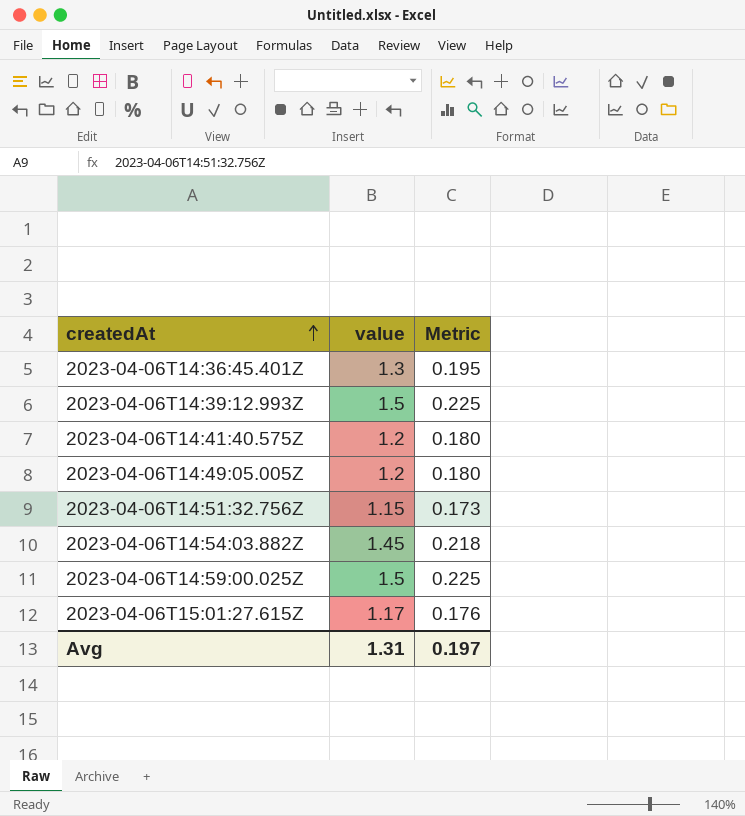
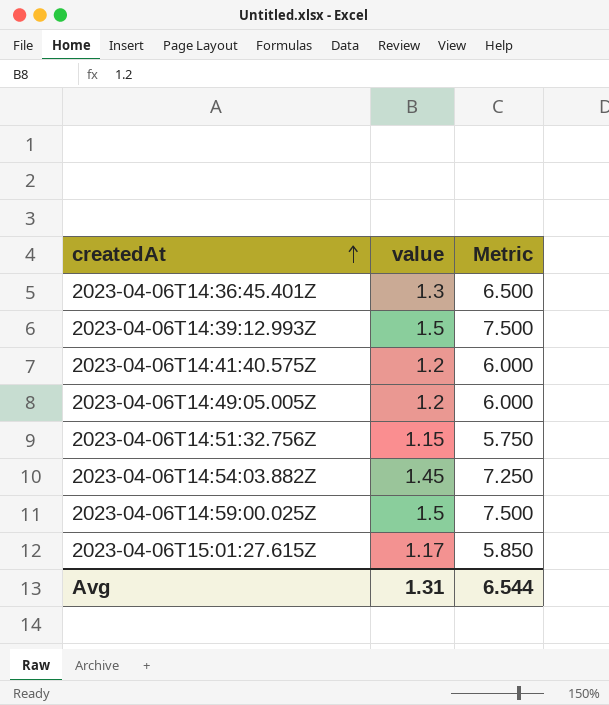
column Metric | formula: [value] * 0.15 -> [value] * 5
Avg | Metric: 0.197 -> 6.544

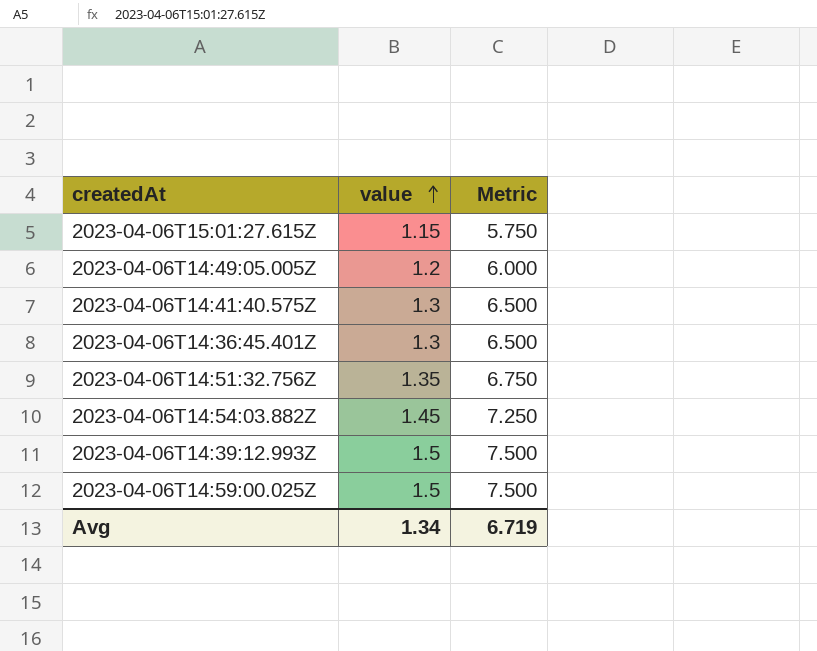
row order: createdAt ascending -> value ascending
2023-04-06T15:01:27.615Z | value: 1.17 -> 1.15
2023-04-06T15:01:27.615Z | Metric: 5.850 -> 5.750
2023-04-06T14:41:40.575Z | value: 1.2 -> 1.3
2023-04-06T14:41:40.575Z | Metric: 6.000 -> 6.500
2023-04-06T14:51:32.756Z | value: 1.15 -> 1.35
2023-04-06T14:51:32.756Z | Metric: 5.750 -> 6.750
Avg | value: 1.31 -> 1.34
Avg | Metric: 6.544 -> 6.719

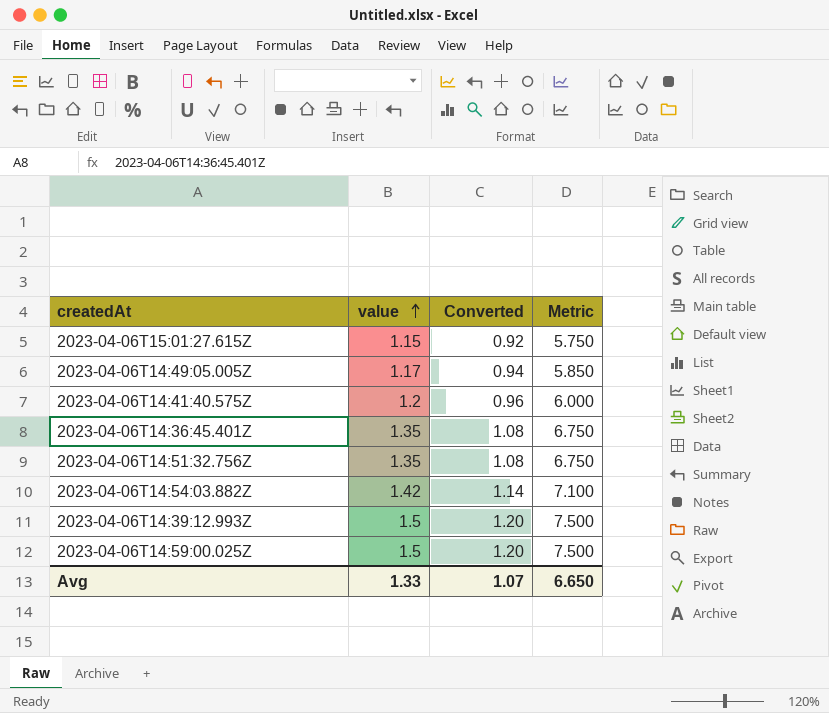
column Converted | formula: none -> [value] * 0.8
2023-04-06T14:49:05.005Z | value: 1.2 -> 1.17
2023-04-06T14:49:05.005Z | Metric: 6.000 -> 5.850
2023-04-06T14:41:40.575Z | value: 1.3 -> 1.2
2023-04-06T14:41:40.575Z | Metric: 6.500 -> 6.000
2023-04-06T14:36:45.401Z | value: 1.3 -> 1.35
2023-04-06T14:36:45.401Z | Metric: 6.500 -> 6.750
2023-04-06T14:54:03.882Z | value: 1.45 -> 1.42
2023-04-06T14:54:03.882Z | Metric: 7.250 -> 7.100
Avg | value: 1.34 -> 1.33
Avg | Metric: 6.719 -> 6.650

